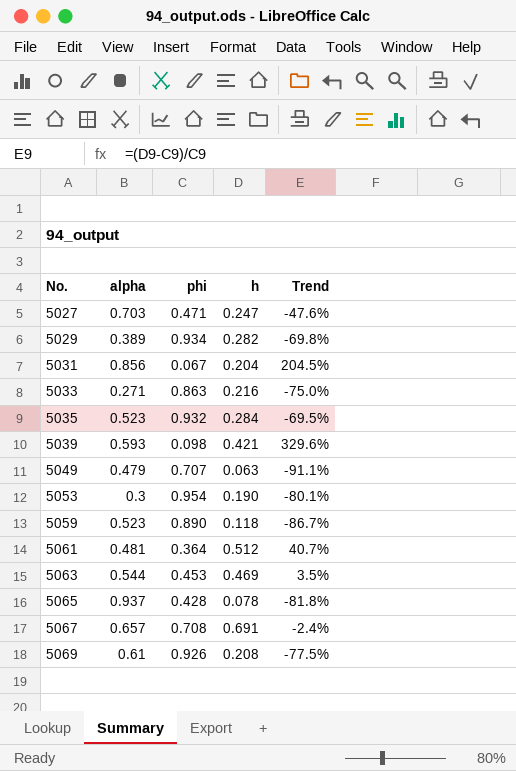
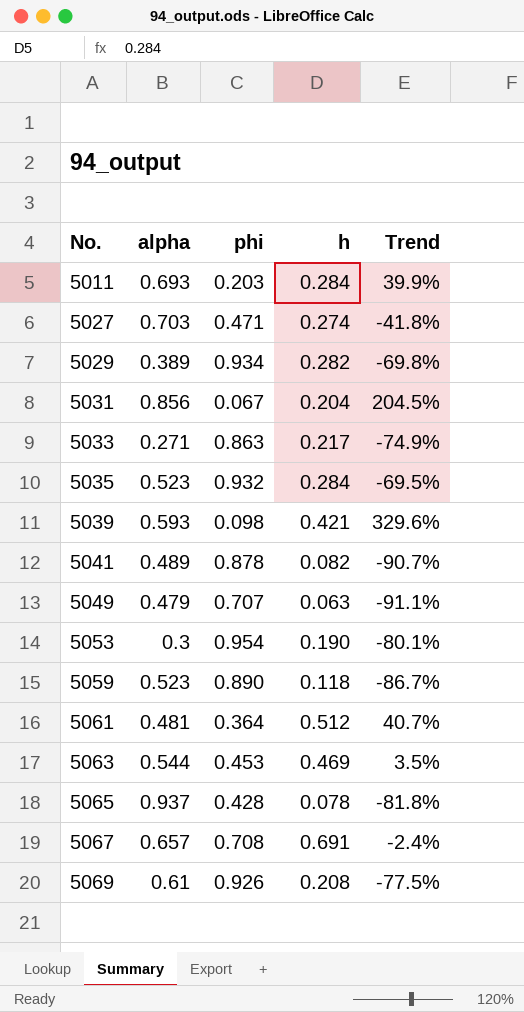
row 5011: none -> 0.693 | 0.203 | 0.284 | 39.9%
5027 | h: 0.247 -> 0.274
5027 | Trend: -47.6% -> -41.8%
5033 | h: 0.216 -> 0.217
5033 | Trend: -75.0% -> -74.9%
row 5041: none -> 0.489 | 0.878 | 0.082 | -90.7%

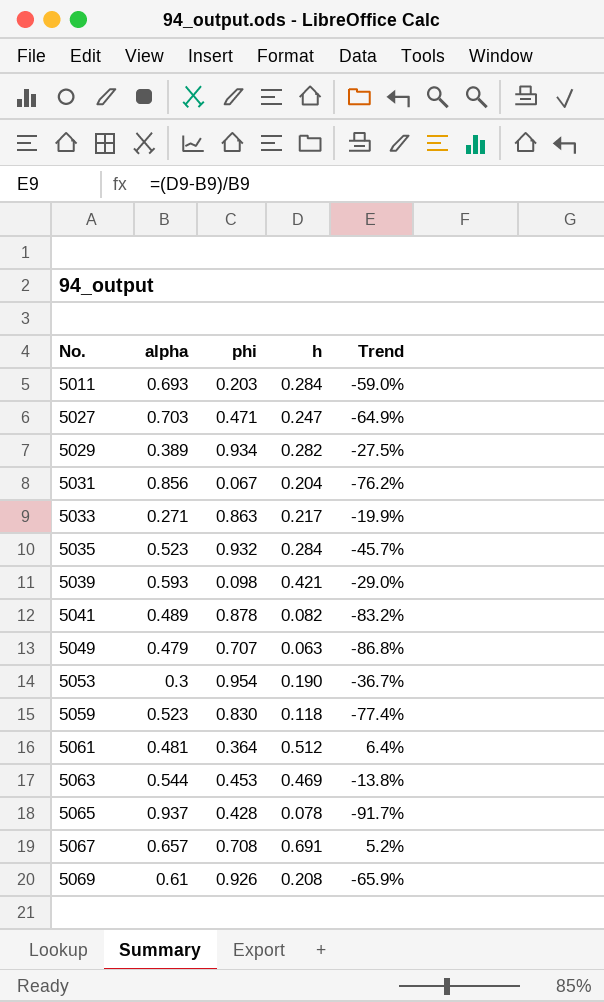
column Trend | formula: ([h] - [phi]) / [phi] -> ([h] - [alpha]) / [alpha]
5027 | h: 0.274 -> 0.247
5059 | phi: 0.890 -> 0.830

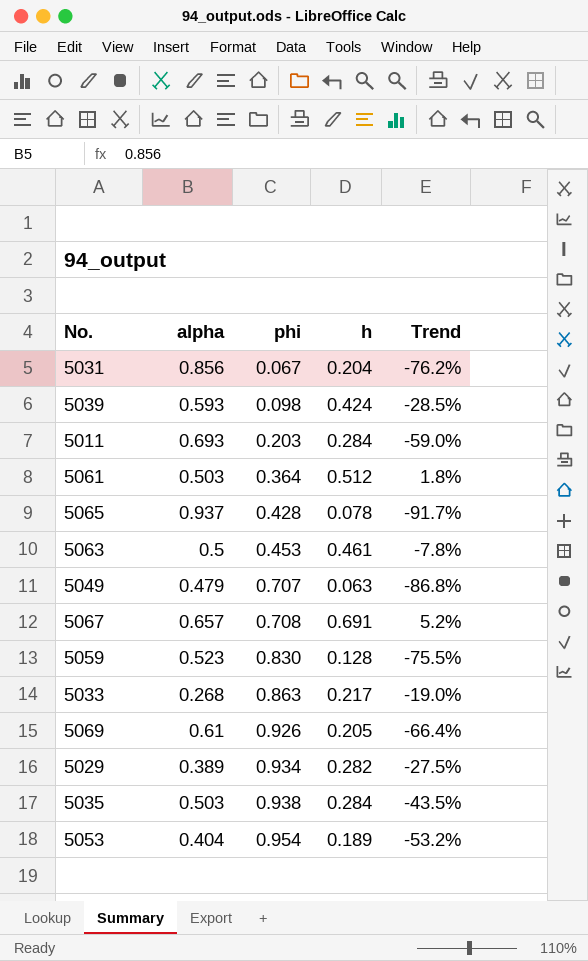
row order: No. ascending -> phi ascending
row 5027: 0.703 | 0.471 | 0.247 | -64.9% -> none
row 5041: 0.489 | 0.878 | 0.082 | -83.2% -> none
5039 | h: 0.421 -> 0.424
5039 | Trend: -29.0% -> -28.5%
5061 | alpha: 0.481 -> 0.503
5061 | Trend: 6.4% -> 1.8%
5063 | alpha: 0.544 -> 0.5
5063 | h: 0.469 -> 0.461
5063 | Trend: -13.8% -> -7.8%
5059 | h: 0.118 -> 0.128
5059 | Trend: -77.4% -> -75.5%
5033 | alpha: 0.271 -> 0.268
5033 | Trend: -19.9% -> -19.0%
5069 | h: 0.208 -> 0.205
5069 | Trend: -65.9% -> -66.4%
5035 | alpha: 0.523 -> 0.503
5035 | phi: 0.932 -> 0.938
5035 | Trend: -45.7% -> -43.5%
5053 | alpha: 0.3 -> 0.404
5053 | h: 0.190 -> 0.189
5053 | Trend: -36.7% -> -53.2%

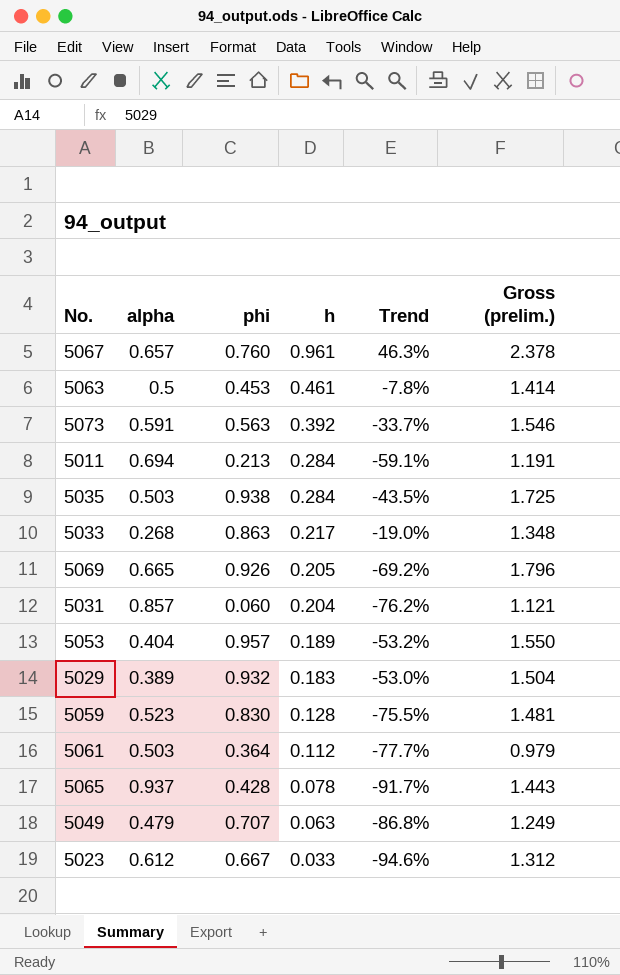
row order: phi ascending -> h descending
column Gross (prelim.) | formula: none -> [alpha] + [phi] + [h]
row 5039: 0.593 | 0.098 | 0.424 | -28.5% -> none
5067 | phi: 0.708 -> 0.760
5067 | h: 0.691 -> 0.961
5067 | Trend: 5.2% -> 46.3%
row 5073: none -> 0.591 | 0.563 | 0.392 | -33.7% | 1.546
5011 | alpha: 0.693 -> 0.694
5011 | phi: 0.203 -> 0.213
5011 | Trend: -59.0% -> -59.1%
5069 | alpha: 0.61 -> 0.665
5069 | Trend: -66.4% -> -69.2%
5031 | alpha: 0.856 -> 0.857
5031 | phi: 0.067 -> 0.060
5053 | phi: 0.954 -> 0.957
5029 | phi: 0.934 -> 0.932
5029 | h: 0.282 -> 0.183
5029 | Trend: -27.5% -> -53.0%
5061 | h: 0.512 -> 0.112
5061 | Trend: 1.8% -> -77.7%
row 5023: none -> 0.612 | 0.667 | 0.033 | -94.6% | 1.312

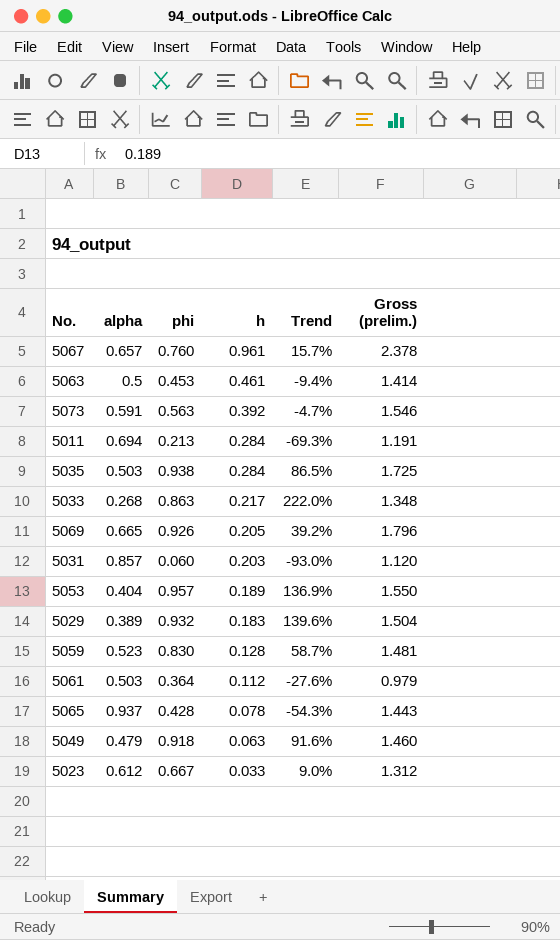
column Trend | formula: ([h] - [alpha]) / [alpha] -> ([phi] - [alpha]) / [alpha]
5031 | h: 0.204 -> 0.203
5031 | Gross (prelim.): 1.121 -> 1.120
5049 | phi: 0.707 -> 0.918
5049 | Gross (prelim.): 1.249 -> 1.460

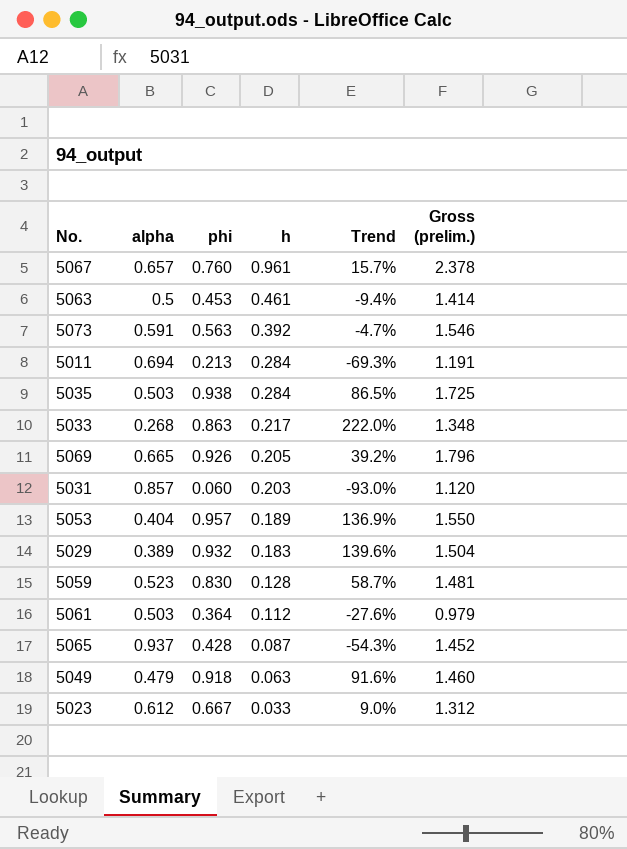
5065 | h: 0.078 -> 0.087
5065 | Gross (prelim.): 1.443 -> 1.452

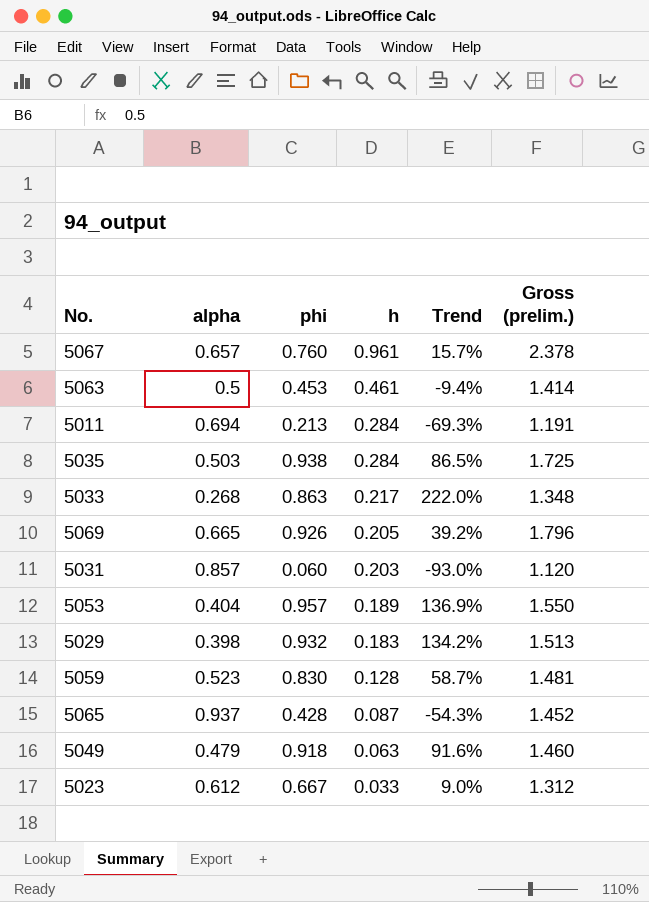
row 5073: 0.591 | 0.563 | 0.392 | -4.7% | 1.546 -> none
row 5061: 0.503 | 0.364 | 0.112 | -27.6% | 0.979 -> none
5029 | alpha: 0.389 -> 0.398
5029 | Trend: 139.6% -> 134.2%
5029 | Gross (prelim.): 1.504 -> 1.513

